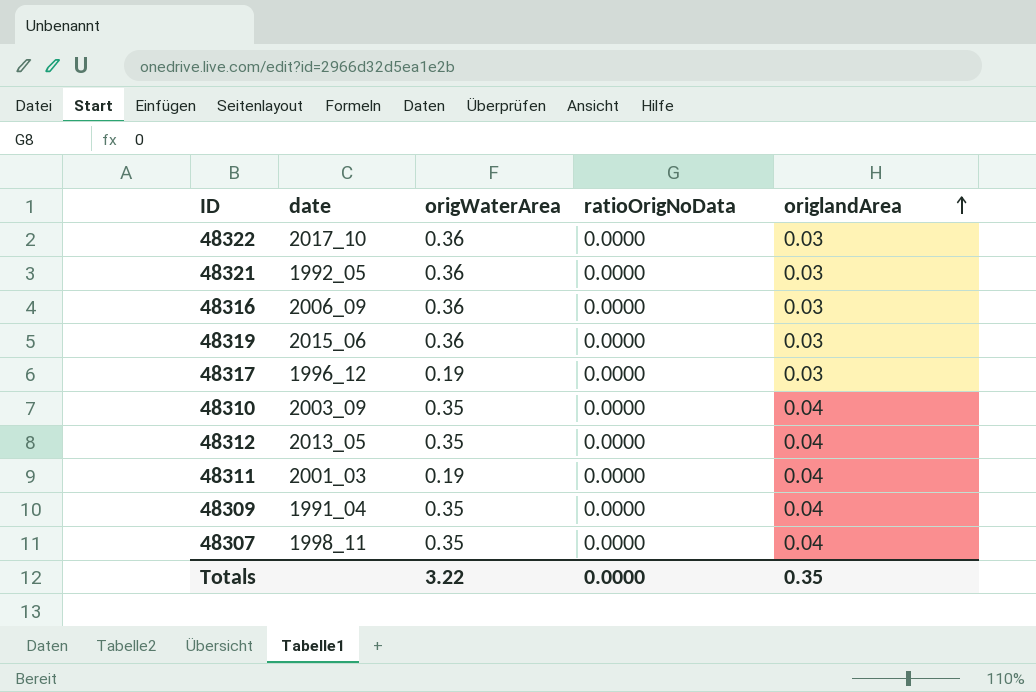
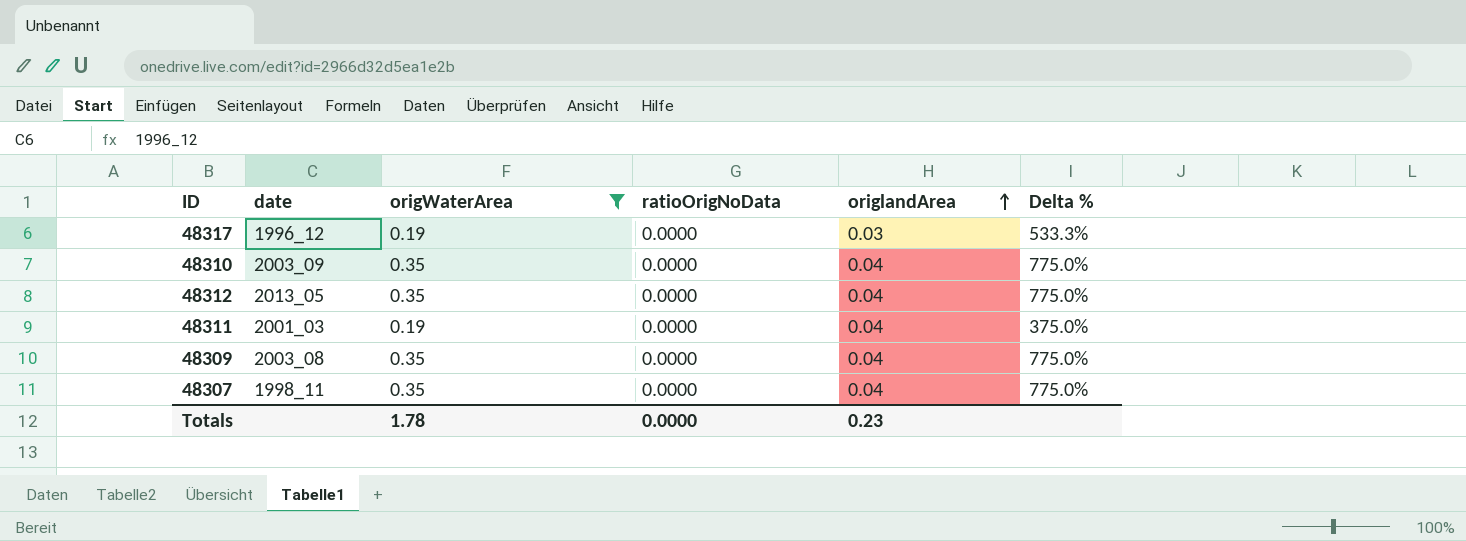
filter: none -> origWaterArea != 0.36
column Delta % | formula: none -> ([origWaterArea] - [origlandArea]) / [origlandArea]
48309 | date: 1991_04 -> 2003_08
Totals | origWaterArea: 3.22 -> 1.78
Totals | origlandArea: 0.35 -> 0.23

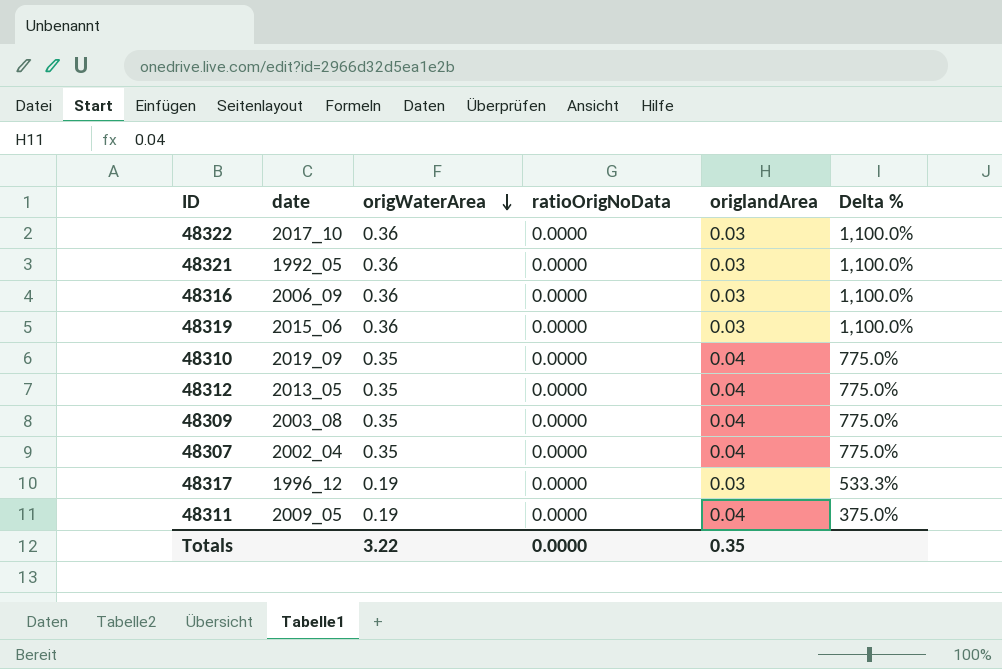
filter: origWaterArea != 0.36 -> none
row order: origlandArea ascending -> origWaterArea descending
48310 | date: 2003_09 -> 2019_09
48307 | date: 1998_11 -> 2002_04
48311 | date: 2001_03 -> 2009_05
Totals | origWaterArea: 1.78 -> 3.22
Totals | origlandArea: 0.23 -> 0.35

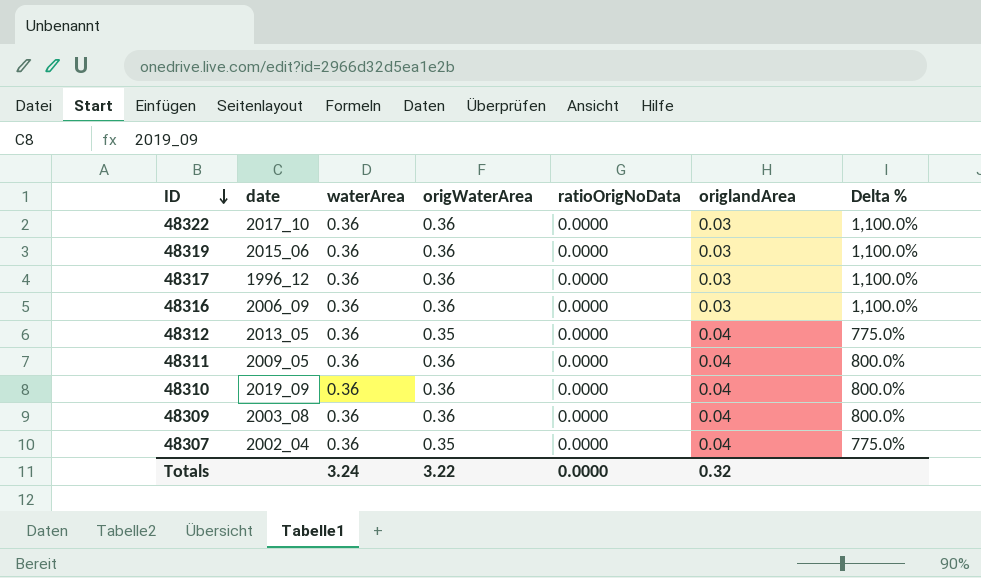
row order: origWaterArea descending -> ID descending
column waterArea | position: none -> 3
row 48321: 1992_05 | 0.36 | 0.0000 | 0.03 | 1,100.0% -> none
48317 | origWaterArea: 0.19 -> 0.36
48317 | Delta %: 533.3% -> 1,100.0%
48311 | origWaterArea: 0.19 -> 0.36
48311 | Delta %: 375.0% -> 800.0%
48310 | origWaterArea: 0.35 -> 0.36
48310 | Delta %: 775.0% -> 800.0%
48309 | origWaterArea: 0.35 -> 0.36
48309 | Delta %: 775.0% -> 800.0%
Totals | origlandArea: 0.35 -> 0.32

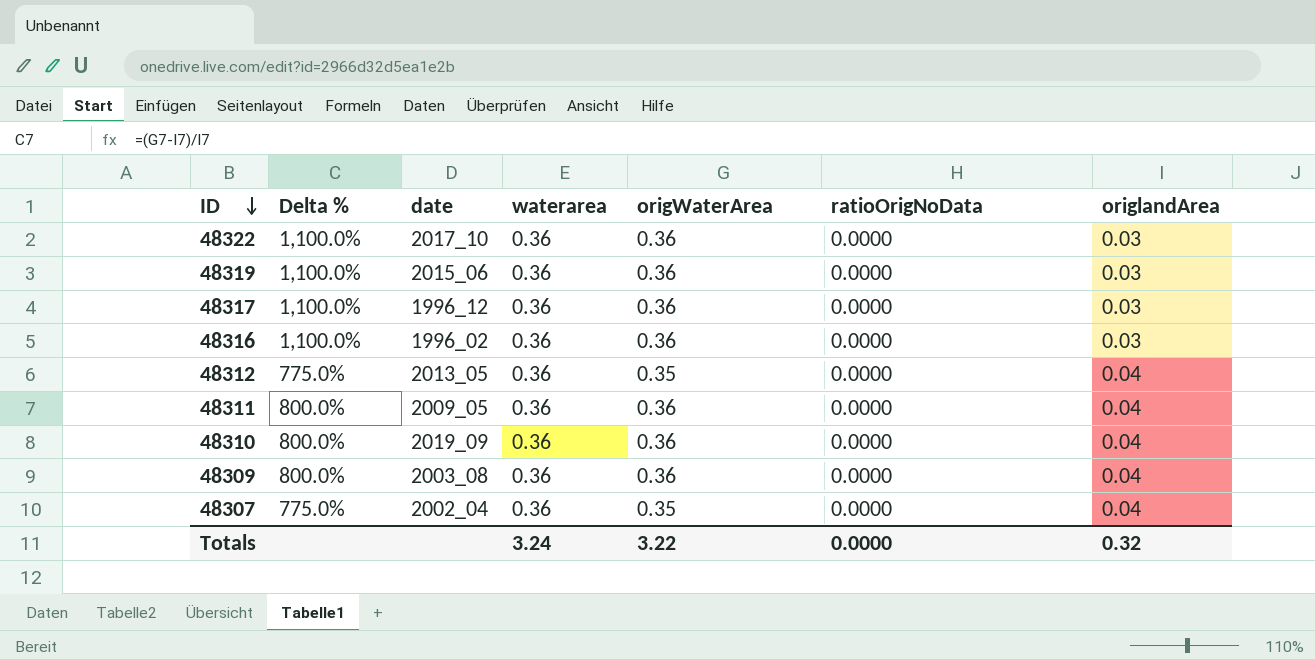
column Delta % | position: 7 -> 2
column name: waterArea -> waterarea
48316 | date: 2006_09 -> 1996_02

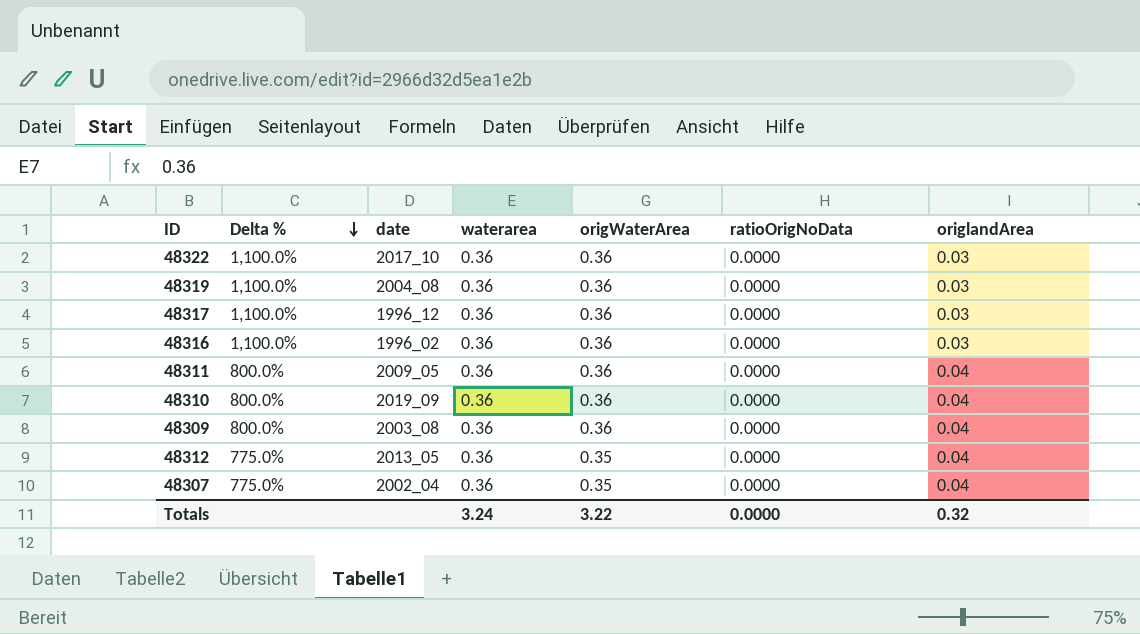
row order: ID descending -> Delta % descending
48319 | date: 2015_06 -> 2004_08

